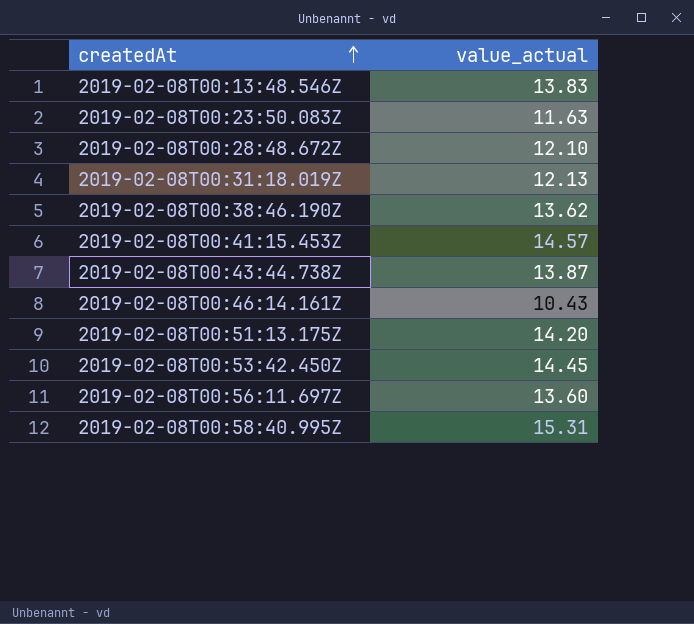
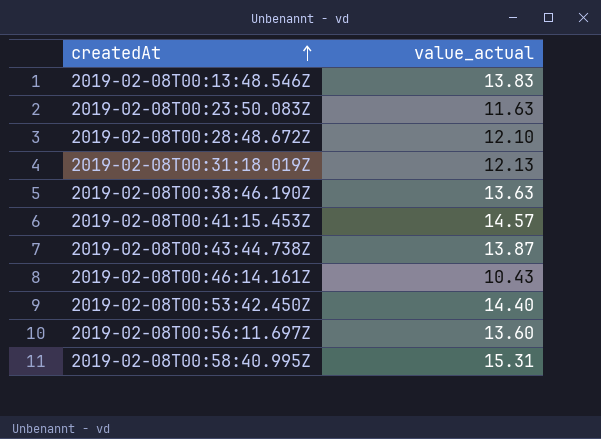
row 2019-02-08T00:51:13.175Z: 14.20 -> none
2019-02-08T00:38:46.190Z | value_actual: 13.62 -> 13.63
2019-02-08T00:53:42.450Z | value_actual: 14.45 -> 14.40

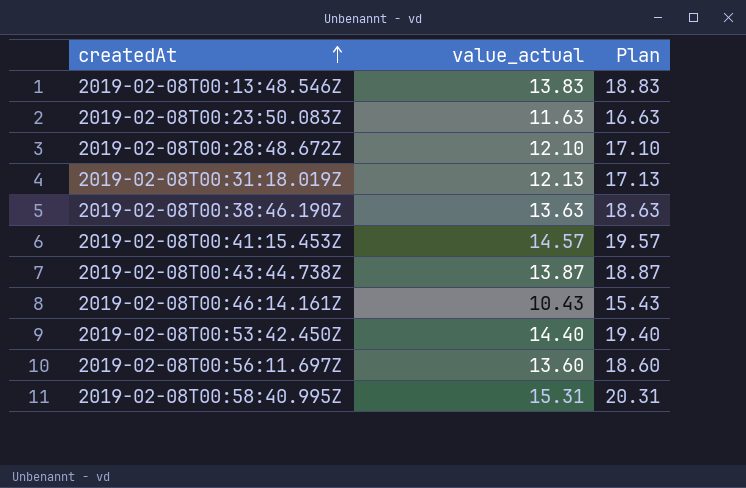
column Plan | formula: none -> [value_actual] + 5

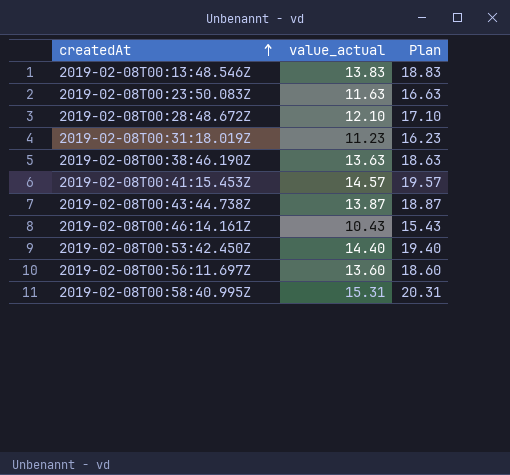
2019-02-08T00:31:18.019Z | value_actual: 12.13 -> 11.23
2019-02-08T00:31:18.019Z | Plan: 17.13 -> 16.23

